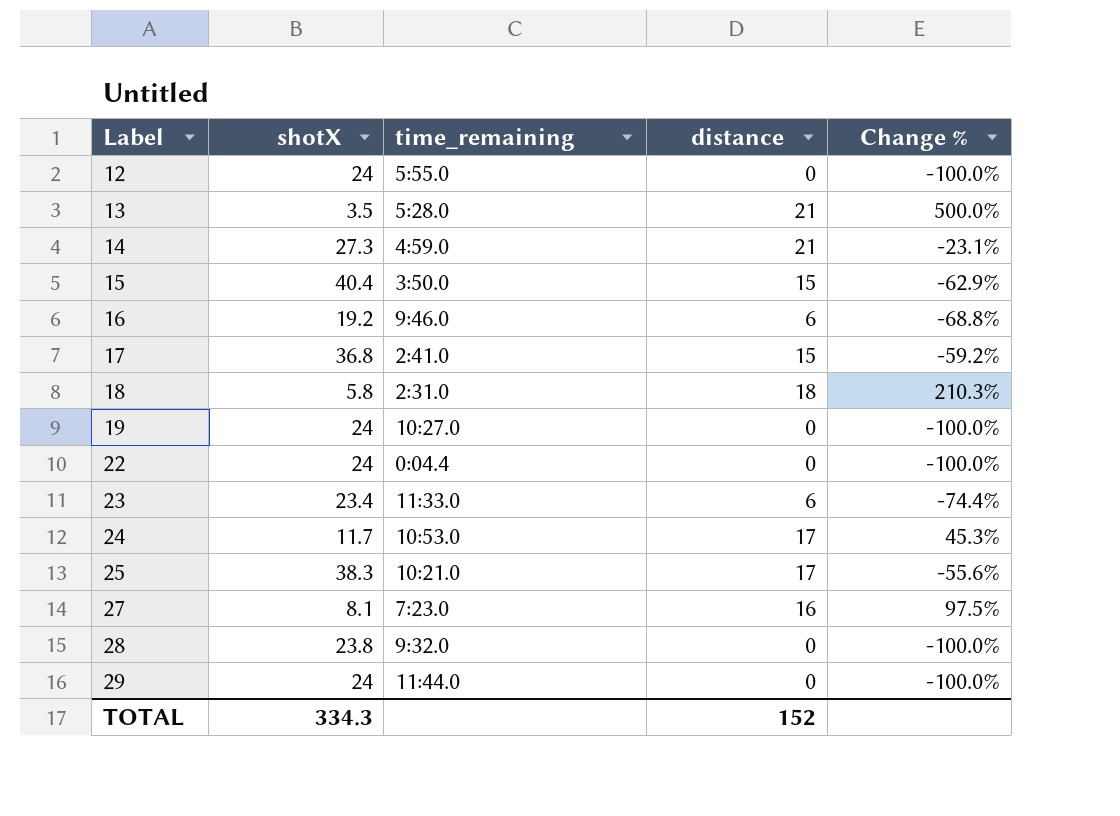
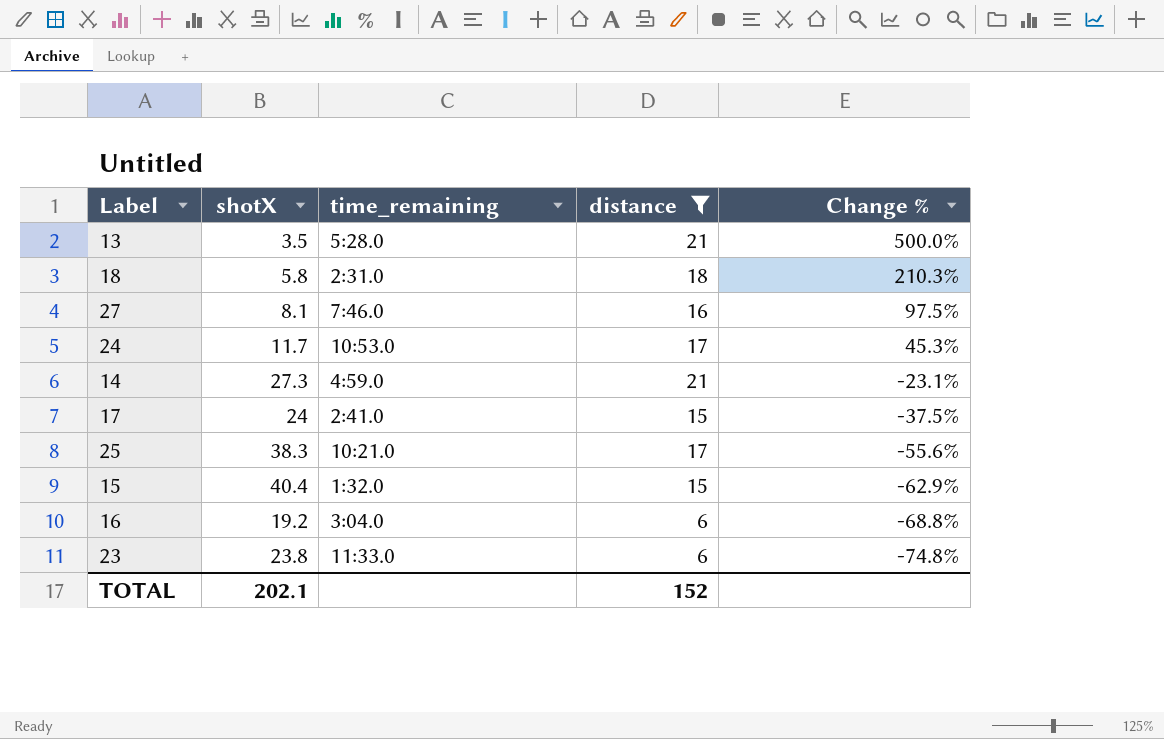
filter: none -> distance != 0
row order: Label ascending -> Change % descending
27 | time_remaining: 7:23.0 -> 7:46.0
17 | shotX: 36.8 -> 24
17 | Change %: -59.2% -> -37.5%
15 | time_remaining: 3:50.0 -> 1:32.0
16 | time_remaining: 9:46.0 -> 3:04.0
23 | shotX: 23.4 -> 23.8
23 | Change %: -74.4% -> -74.8%
TOTAL | shotX: 334.3 -> 202.1

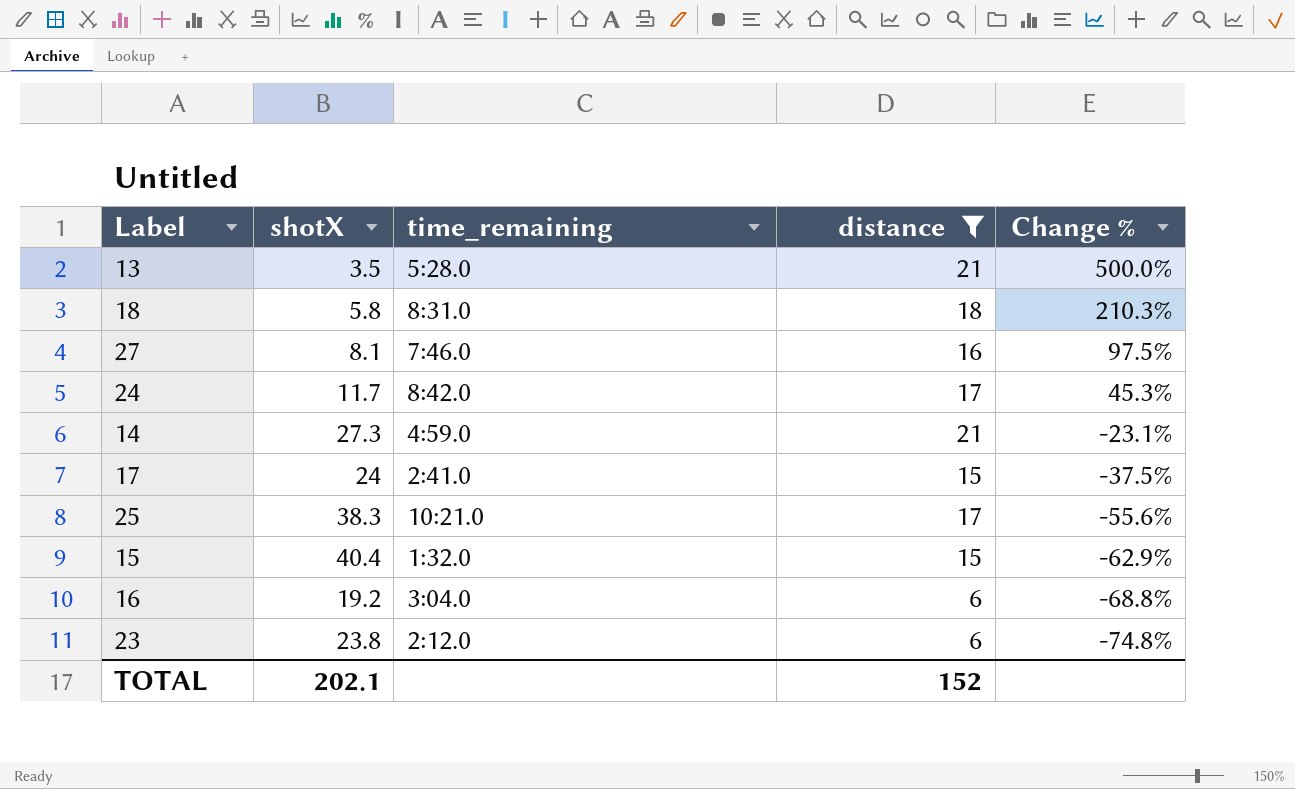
18 | time_remaining: 2:31.0 -> 8:31.0
24 | time_remaining: 10:53.0 -> 8:42.0
23 | time_remaining: 11:33.0 -> 2:12.0

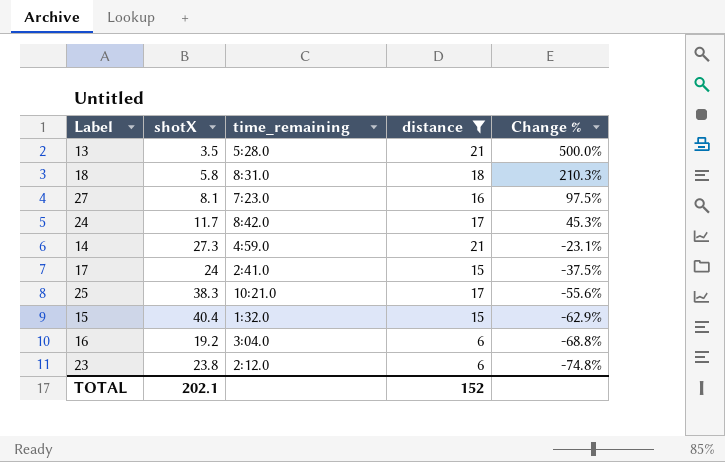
27 | time_remaining: 7:46.0 -> 7:23.0

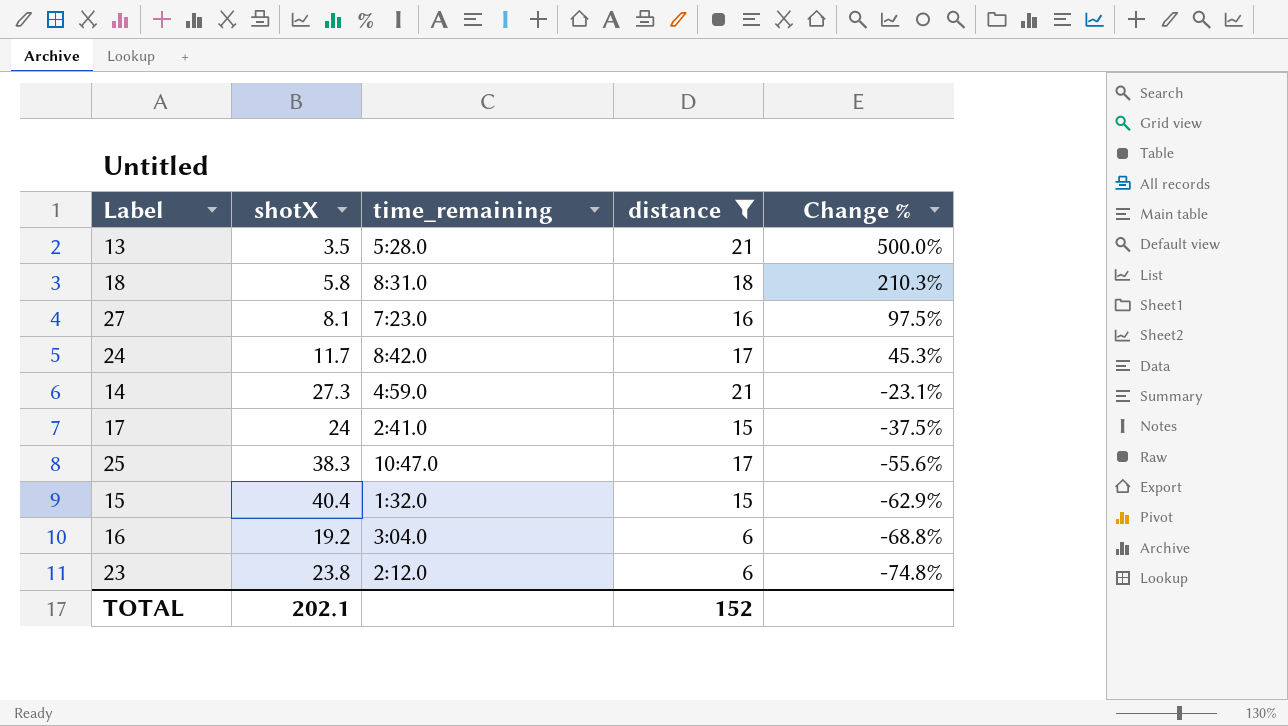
25 | time_remaining: 10:21.0 -> 10:47.0

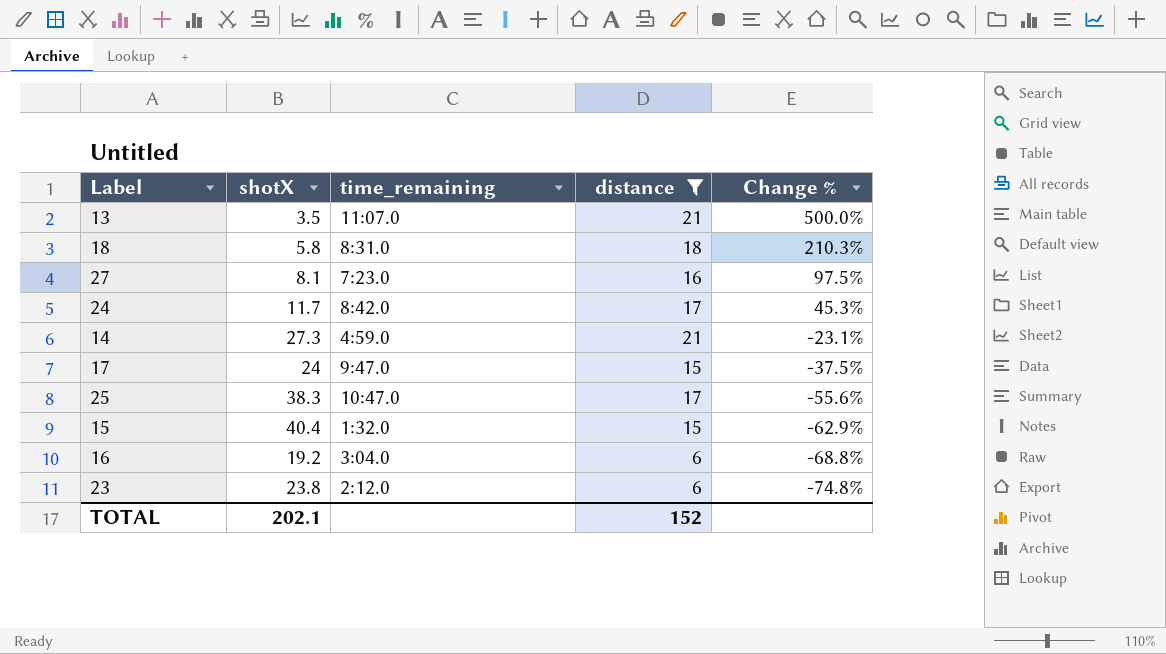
13 | time_remaining: 5:28.0 -> 11:07.0
17 | time_remaining: 2:41.0 -> 9:47.0

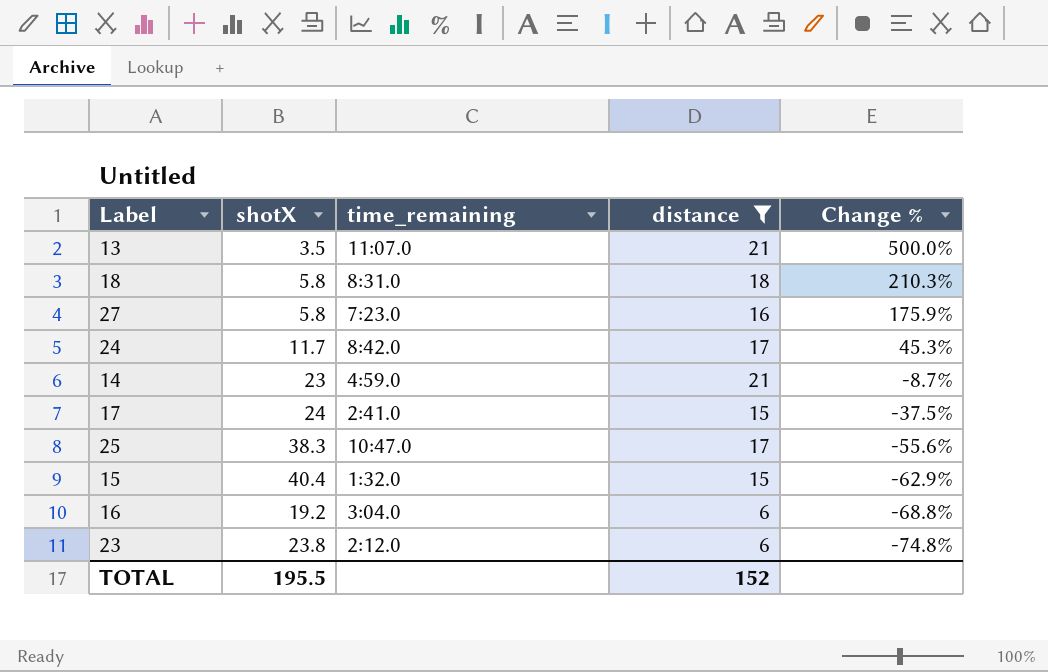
27 | shotX: 8.1 -> 5.8
27 | Change %: 97.5% -> 175.9%
14 | shotX: 27.3 -> 23
14 | Change %: -23.1% -> -8.7%
17 | time_remaining: 9:47.0 -> 2:41.0
TOTAL | shotX: 202.1 -> 195.5

